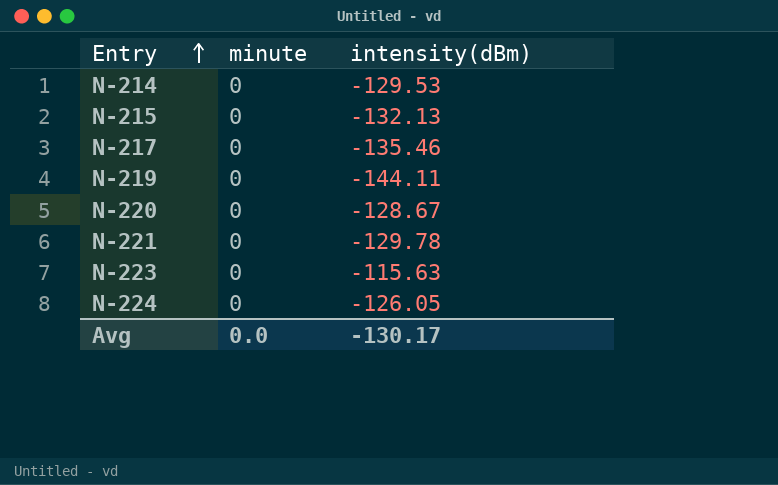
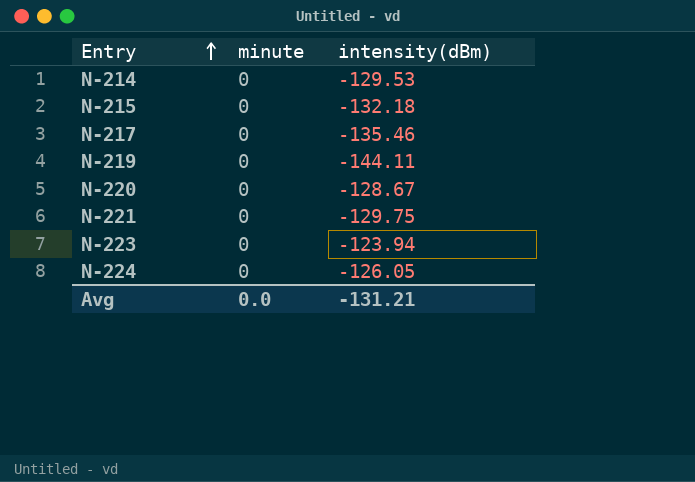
N-215 | intensity(dBm): -132.13 -> -132.18
N-221 | intensity(dBm): -129.78 -> -129.75
N-223 | intensity(dBm): -115.63 -> -123.94
Avg | intensity(dBm): -130.17 -> -131.21

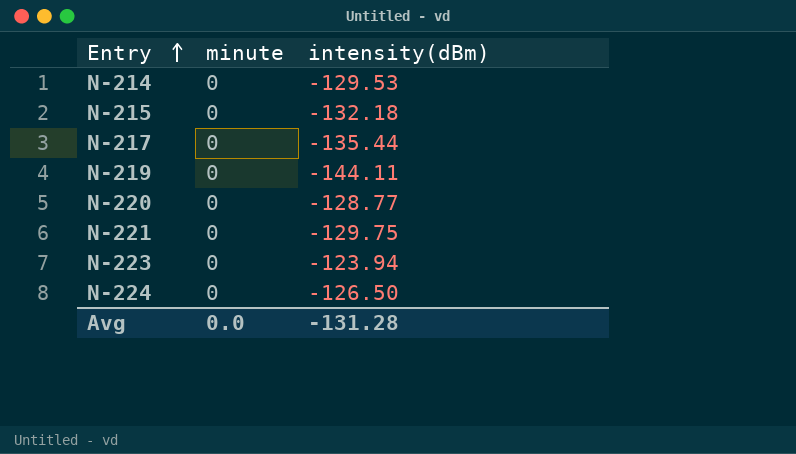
N-217 | intensity(dBm): -135.46 -> -135.44
N-220 | intensity(dBm): -128.67 -> -128.77
N-224 | intensity(dBm): -126.05 -> -126.50
Avg | intensity(dBm): -131.21 -> -131.28

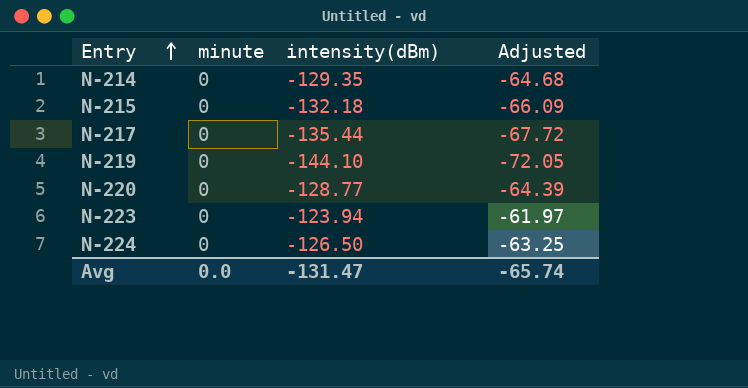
column Adjusted | formula: none -> [intensity(dBm)] * 0.5
row N-221: 0 | -129.75 -> none
N-214 | intensity(dBm): -129.53 -> -129.35
N-219 | intensity(dBm): -144.11 -> -144.10
Avg | intensity(dBm): -131.28 -> -131.47

